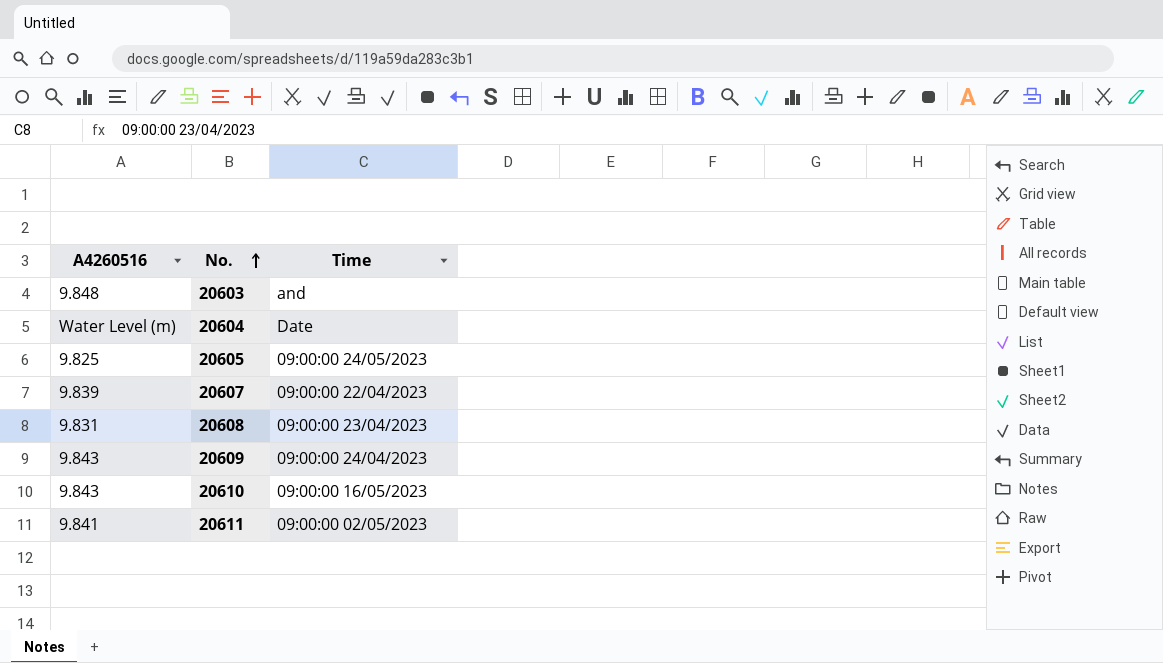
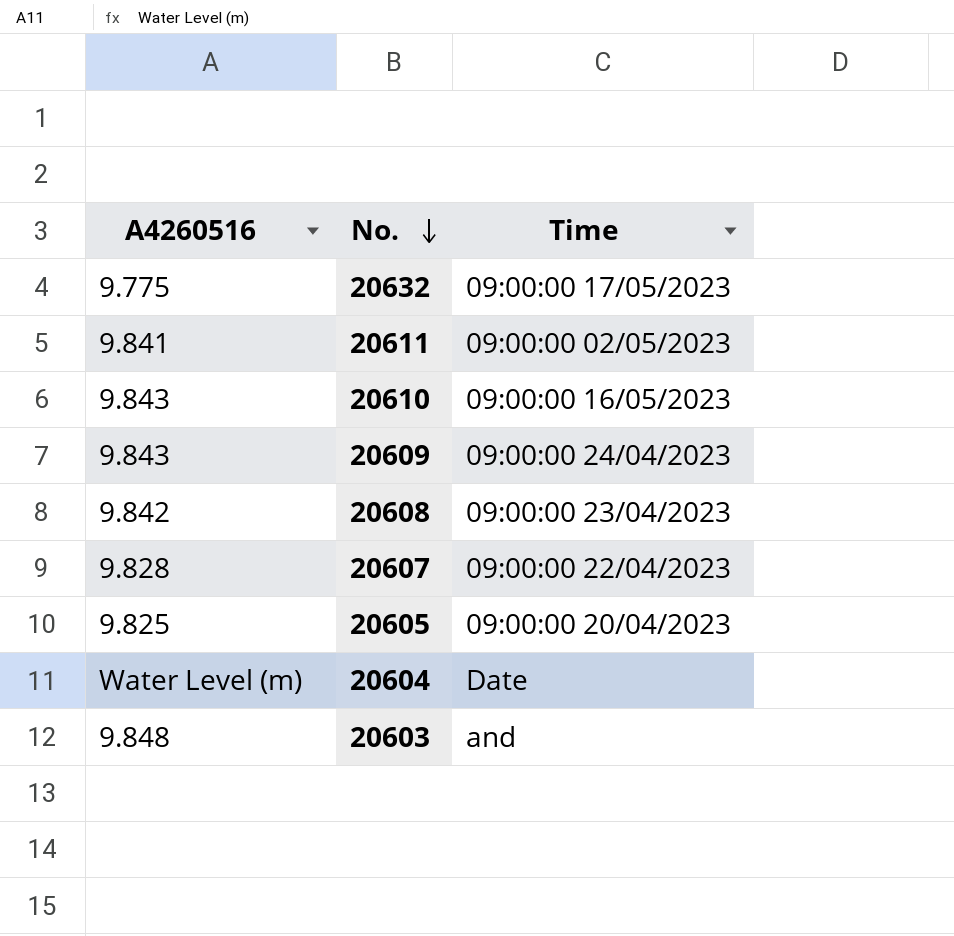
row order: No. ascending -> No. descending
row 20632: none -> 9.775 | 09:00:00 17/05/2023
20608 | A4260516: 9.831 -> 9.842
20607 | A4260516: 9.839 -> 9.828
20605 | Time: 09:00:00 24/05/2023 -> 09:00:00 20/04/2023

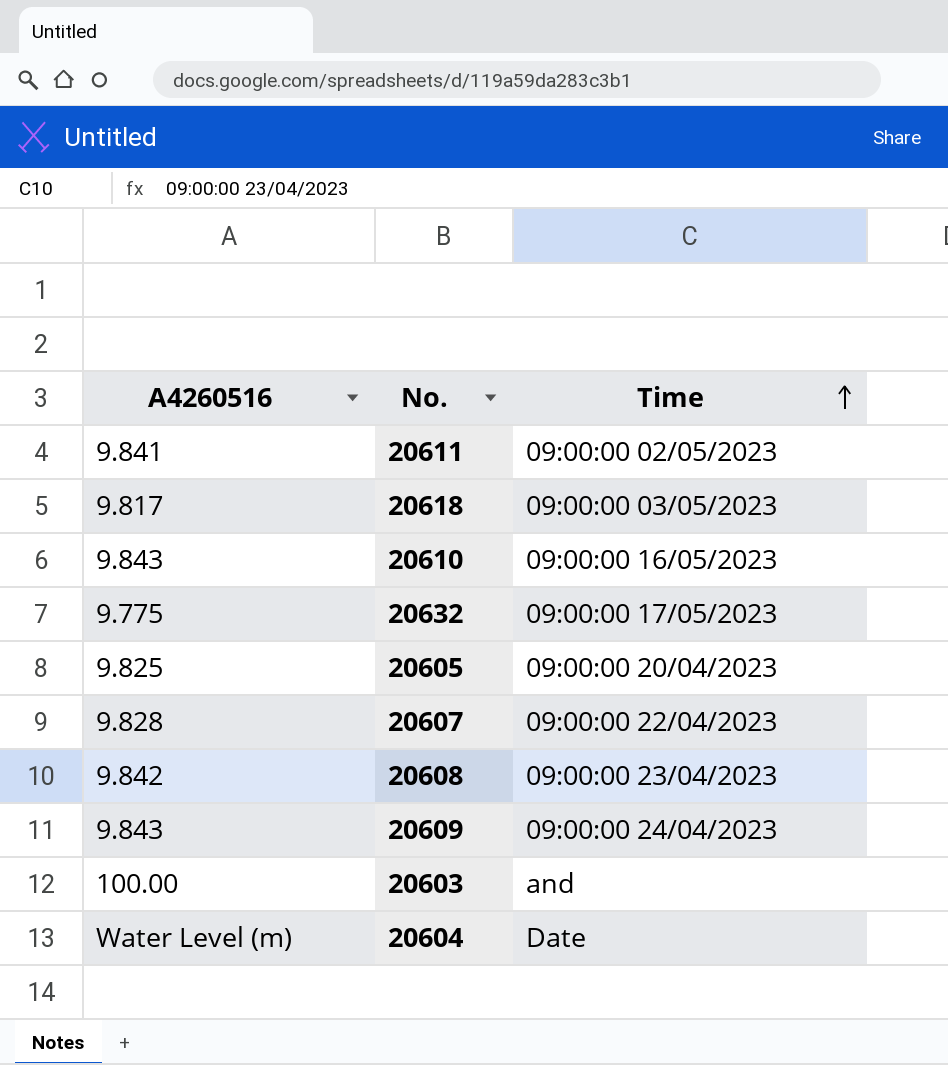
row order: No. descending -> Time ascending
row 20618: none -> 9.817 | 09:00:00 03/05/2023
20603 | A4260516: 9.848 -> 100.00

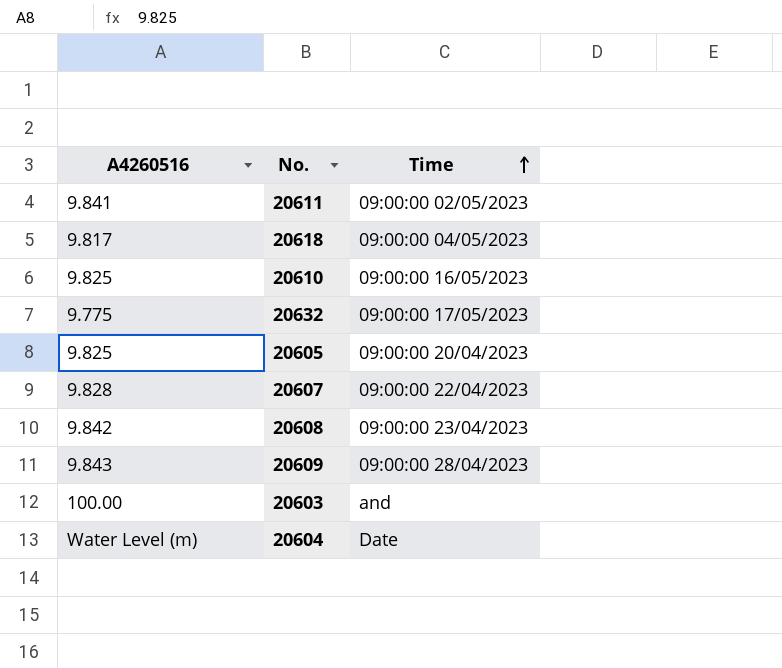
20618 | Time: 09:00:00 03/05/2023 -> 09:00:00 04/05/2023
20610 | A4260516: 9.843 -> 9.825
20609 | Time: 09:00:00 24/04/2023 -> 09:00:00 28/04/2023

